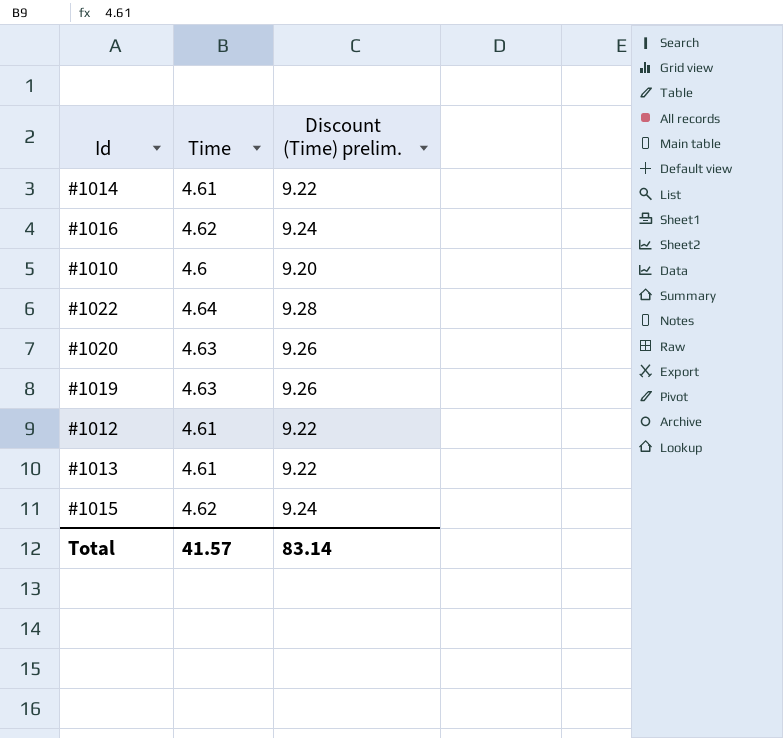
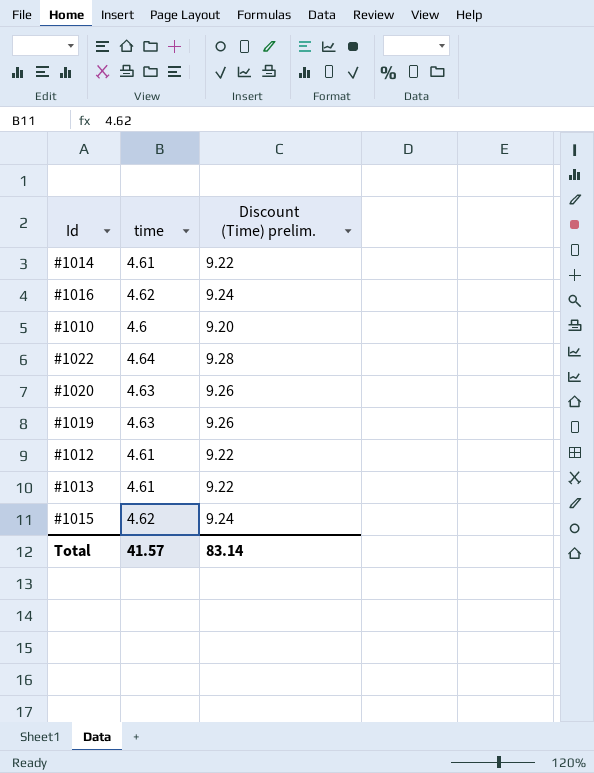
column name: Time -> time

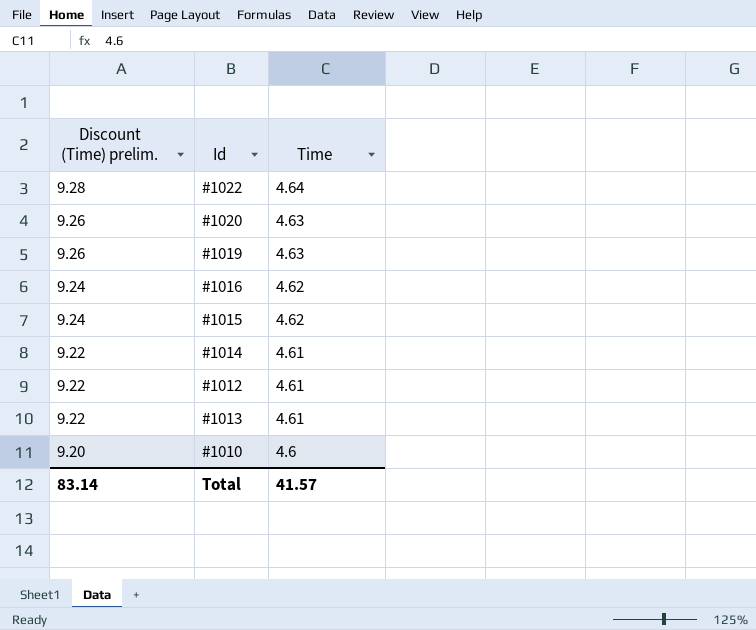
row order: none -> Discount (Time) prelim. descending
column Discount (Time) prelim. | position: 3 -> 1
column name: time -> Time

